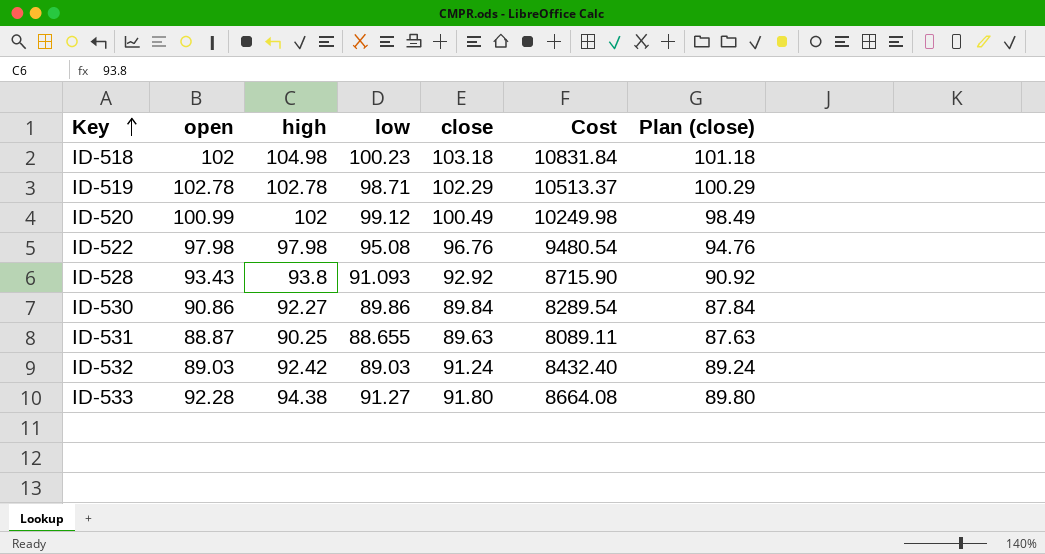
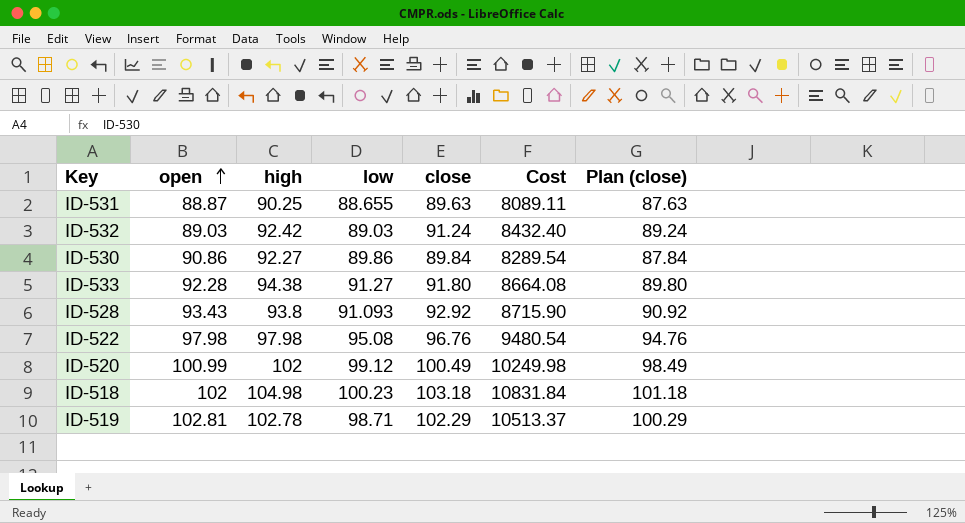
row order: Key ascending -> open ascending
ID-519 | open: 102.78 -> 102.81

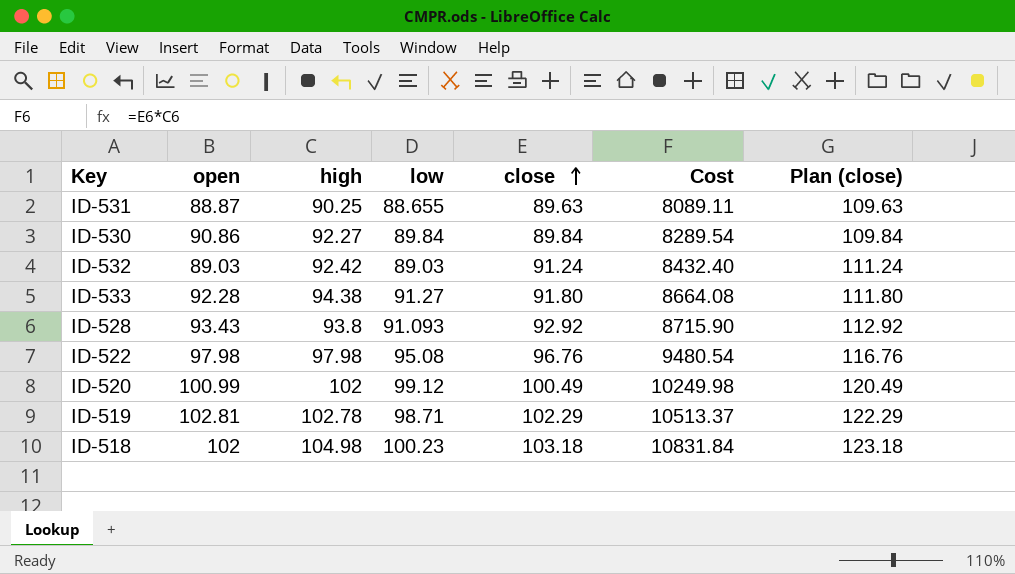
row order: open ascending -> close ascending
column Plan (close) | formula: [close] - 2 -> [close] + 20
ID-530 | low: 89.86 -> 89.84

